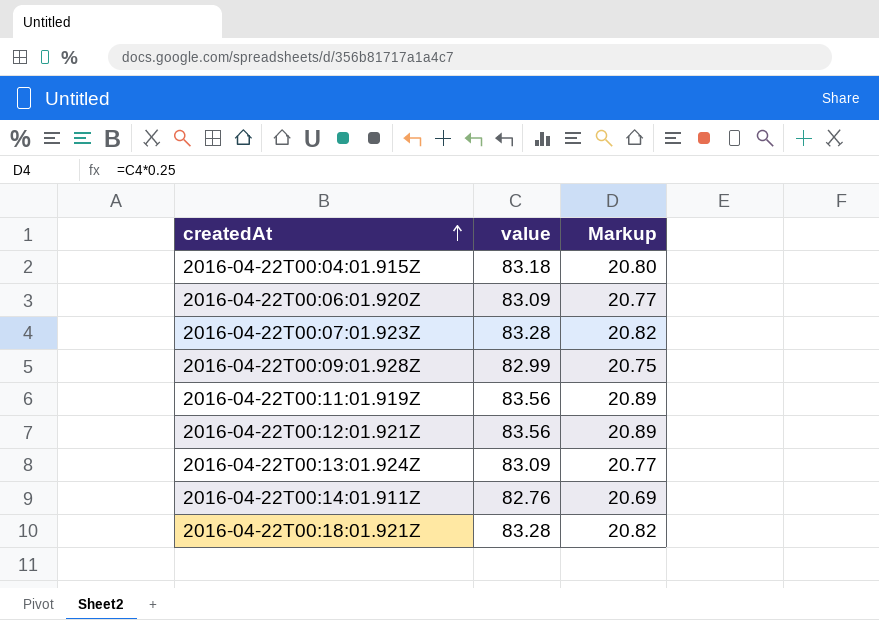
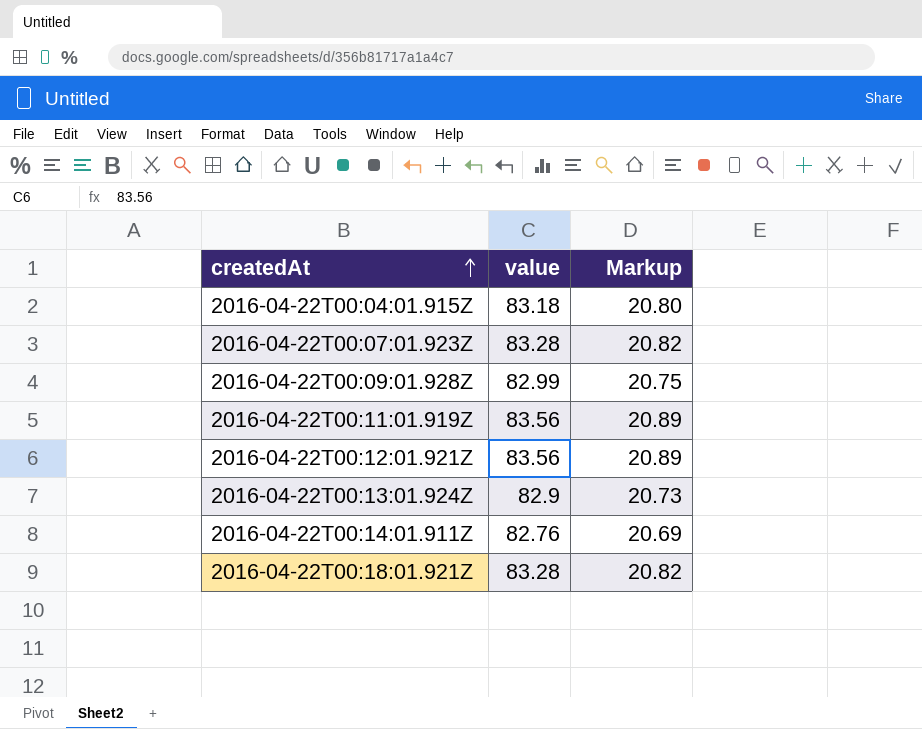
row 2016-04-22T00:06:01.920Z: 83.09 | 20.77 -> none
2016-04-22T00:13:01.924Z | value: 83.09 -> 82.9
2016-04-22T00:13:01.924Z | Markup: 20.77 -> 20.73

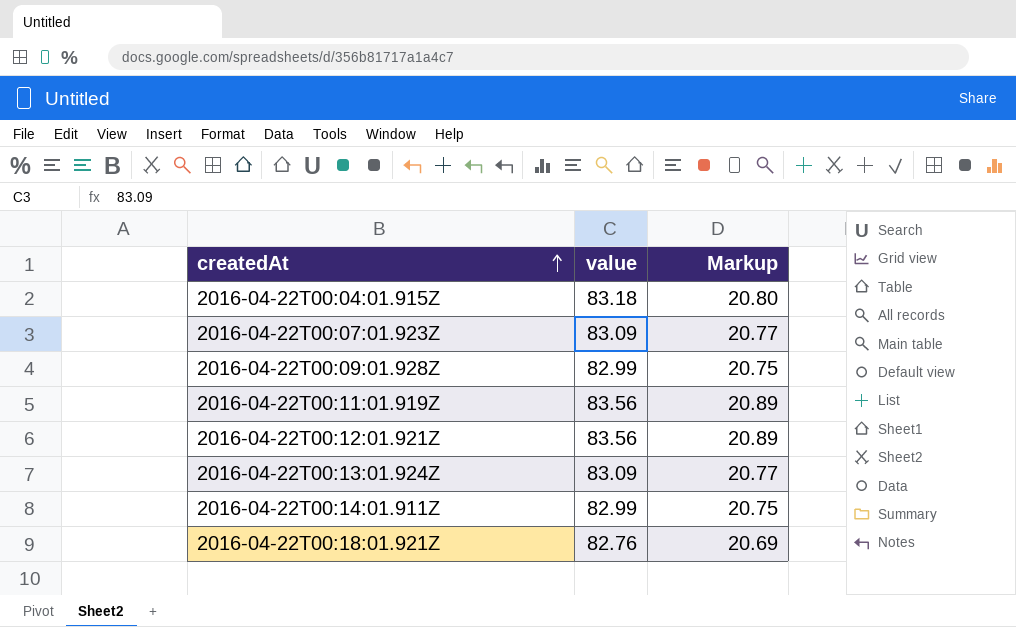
2016-04-22T00:07:01.923Z | value: 83.28 -> 83.09
2016-04-22T00:07:01.923Z | Markup: 20.82 -> 20.77
2016-04-22T00:13:01.924Z | value: 82.9 -> 83.09
2016-04-22T00:13:01.924Z | Markup: 20.73 -> 20.77
2016-04-22T00:14:01.911Z | value: 82.76 -> 82.99
2016-04-22T00:14:01.911Z | Markup: 20.69 -> 20.75
2016-04-22T00:18:01.921Z | value: 83.28 -> 82.76
2016-04-22T00:18:01.921Z | Markup: 20.82 -> 20.69

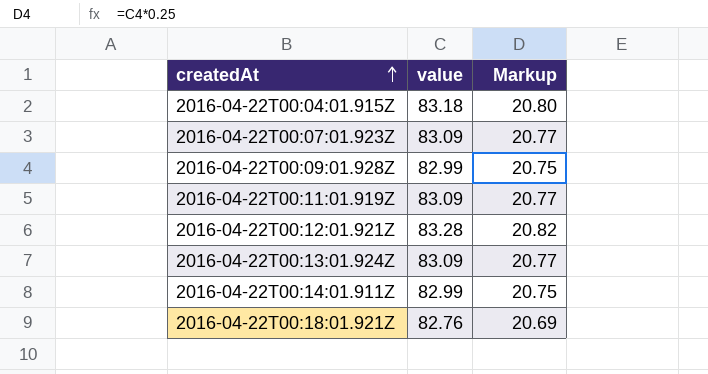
2016-04-22T00:11:01.919Z | value: 83.56 -> 83.09
2016-04-22T00:11:01.919Z | Markup: 20.89 -> 20.77
2016-04-22T00:12:01.921Z | value: 83.56 -> 83.28
2016-04-22T00:12:01.921Z | Markup: 20.89 -> 20.82

